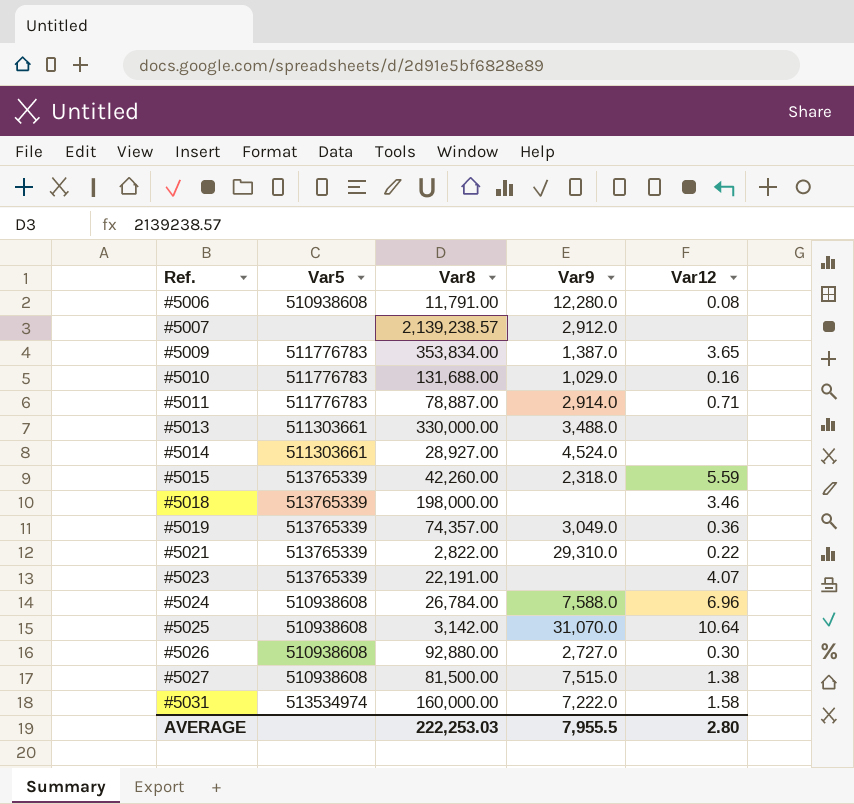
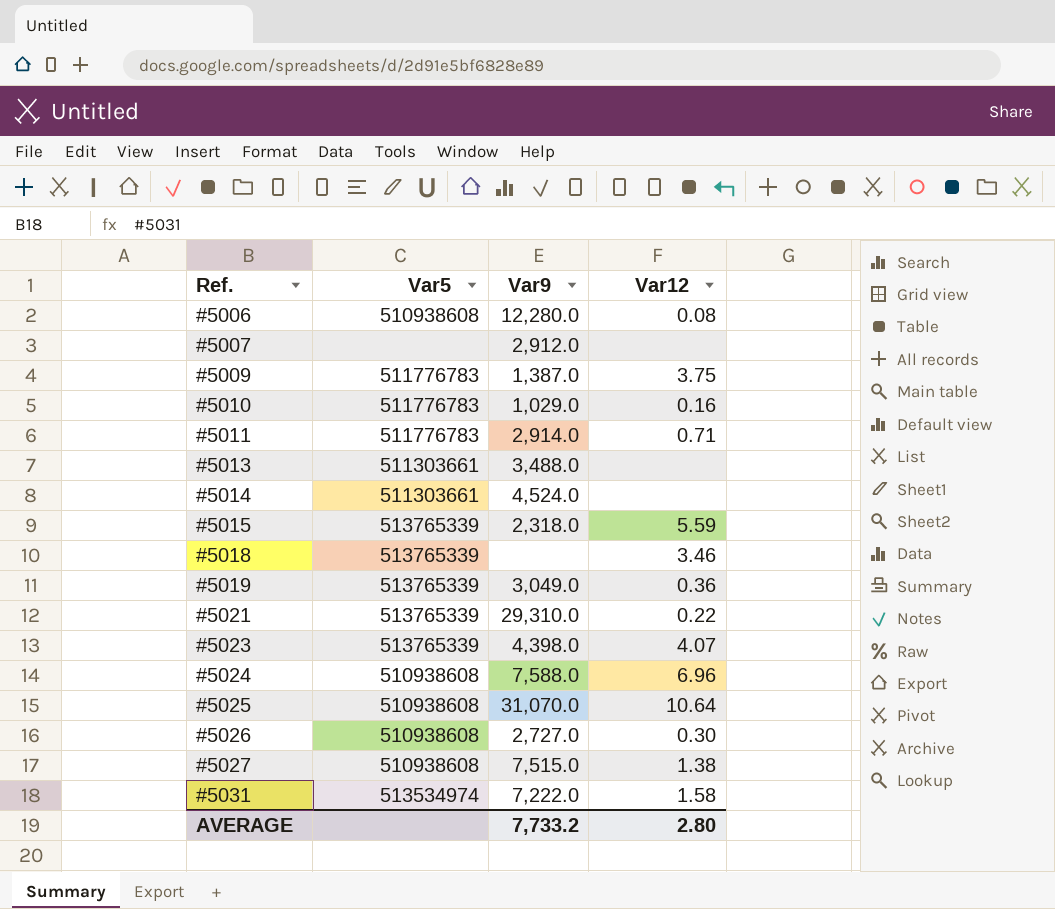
column Var8 | position: 3 -> none
#5009 | Var12: 3.65 -> 3.75
#5023 | Var9: none -> 4,398.0
AVERAGE | Var9: 7,955.5 -> 7,733.2

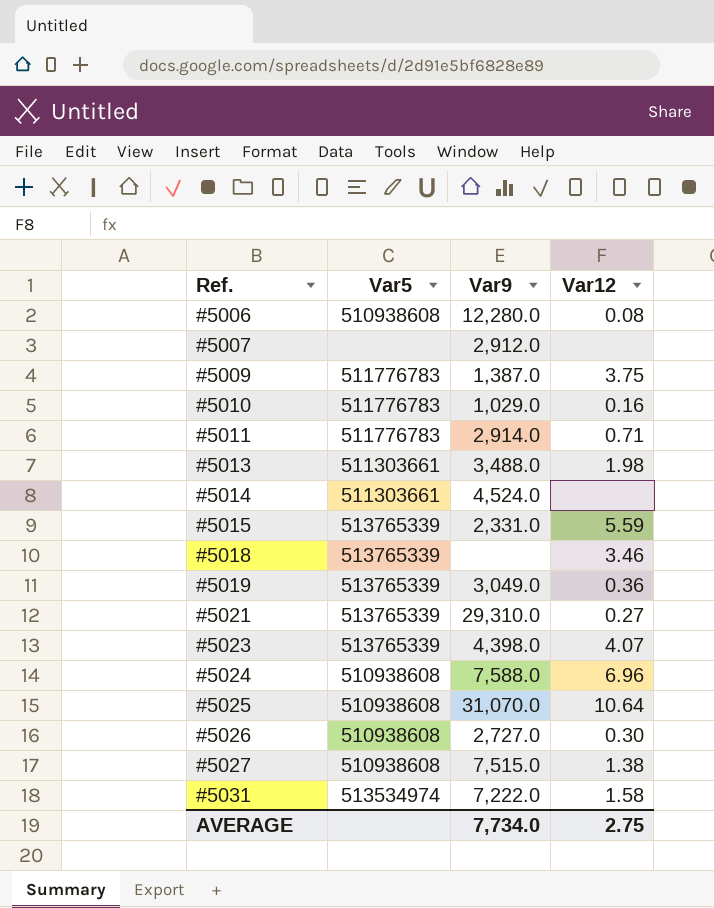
#5013 | Var12: none -> 1.98
#5015 | Var9: 2,318.0 -> 2,331.0
#5021 | Var12: 0.22 -> 0.27
AVERAGE | Var9: 7,733.2 -> 7,734.0
AVERAGE | Var12: 2.80 -> 2.75

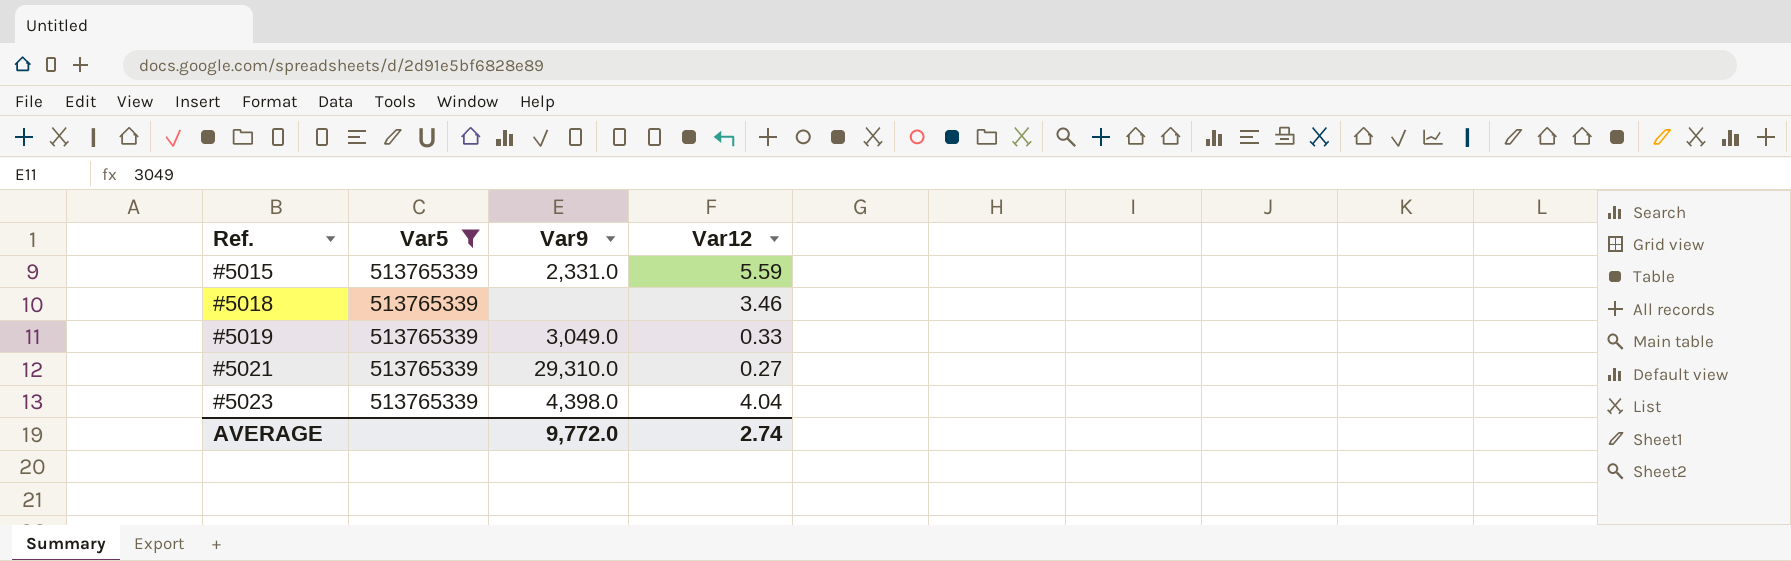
filter: none -> Var5 = 513765339
#5019 | Var12: 0.36 -> 0.33
#5023 | Var12: 4.07 -> 4.04
AVERAGE | Var9: 7,734.0 -> 9,772.0
AVERAGE | Var12: 2.75 -> 2.74

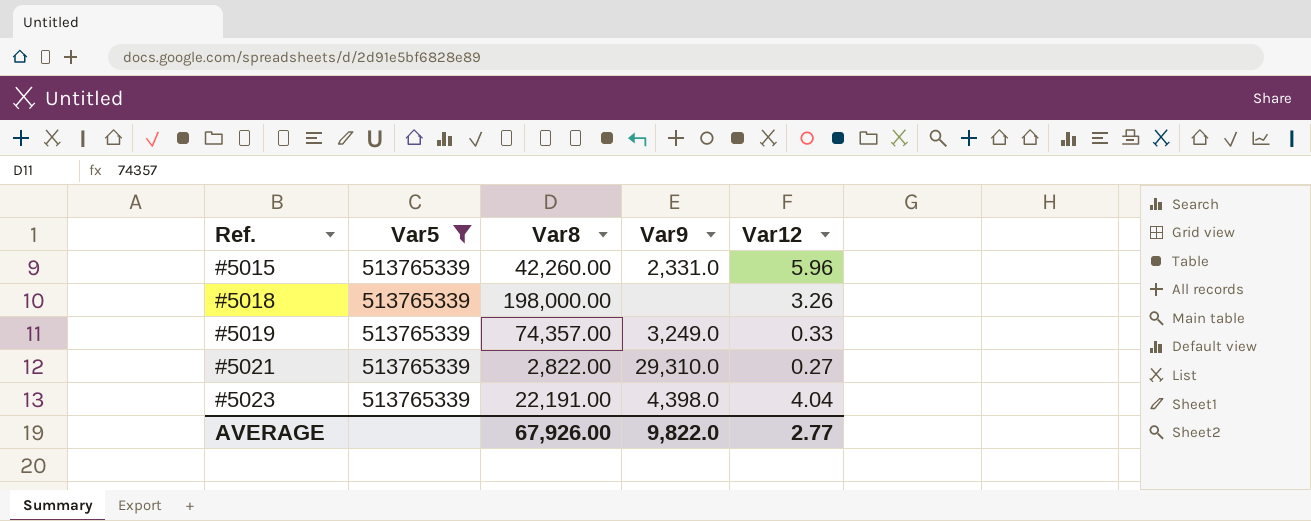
column Var8 | position: none -> 3
#5015 | Var12: 5.59 -> 5.96
#5018 | Var12: 3.46 -> 3.26
#5019 | Var9: 3,049.0 -> 3,249.0
AVERAGE | Var9: 9,772.0 -> 9,822.0
AVERAGE | Var12: 2.74 -> 2.77

